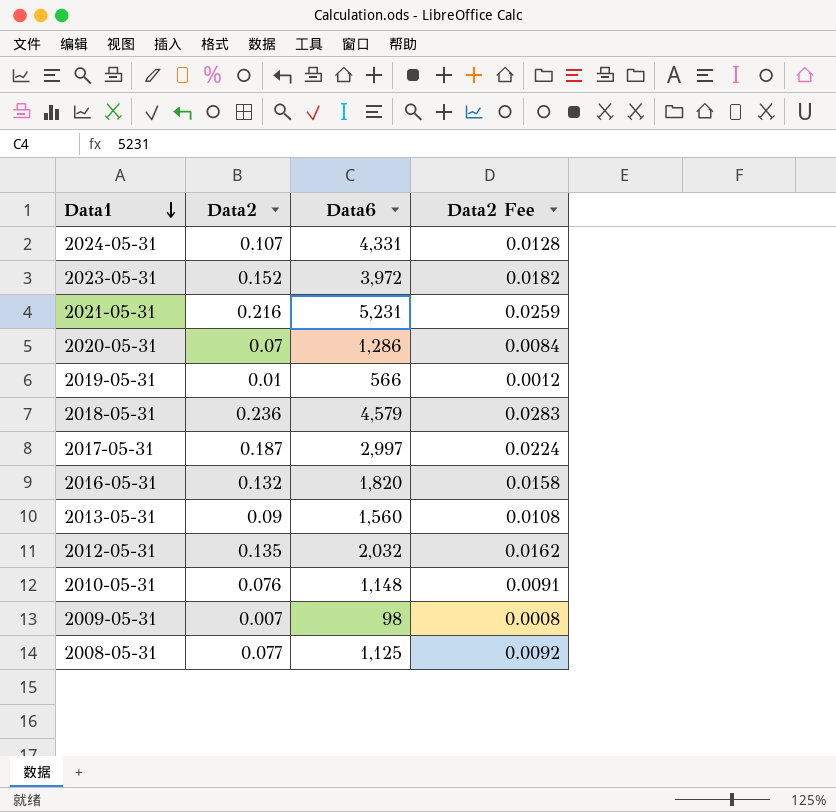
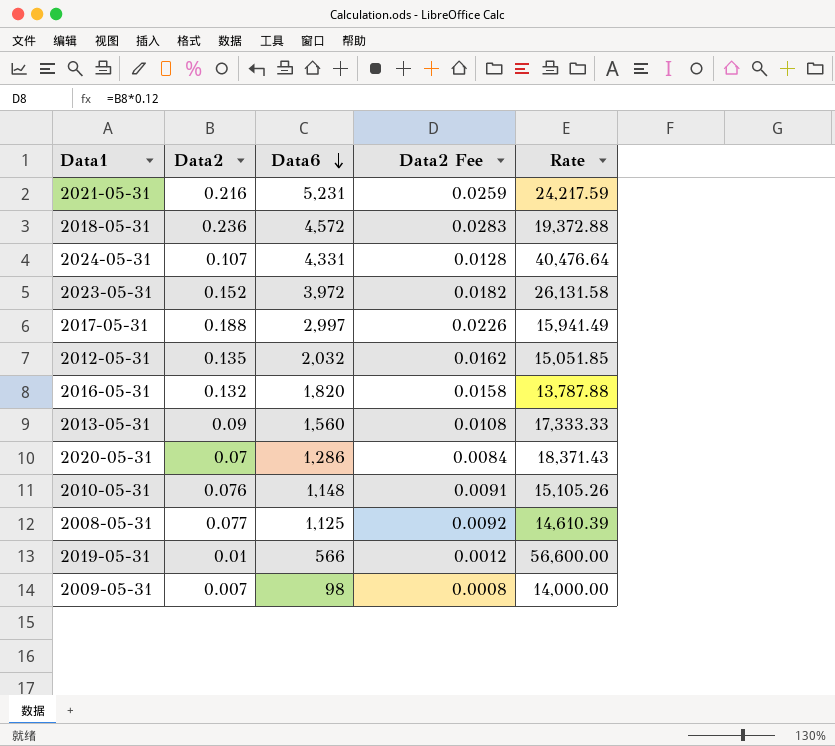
row order: Data1 descending -> Data6 descending
column Rate | formula: none -> [Data6] / [Data2]
2018-05-31 | Data6: 4,579 -> 4,572
2017-05-31 | Data2: 0.187 -> 0.188
2017-05-31 | Data2 Fee: 0.0224 -> 0.0226

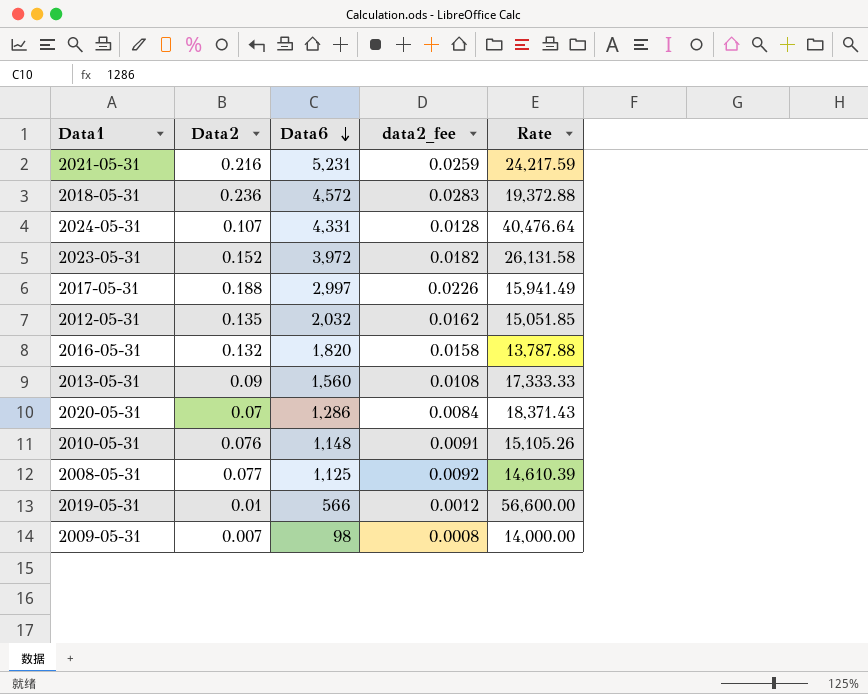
column name: Data2 Fee -> data2_fee

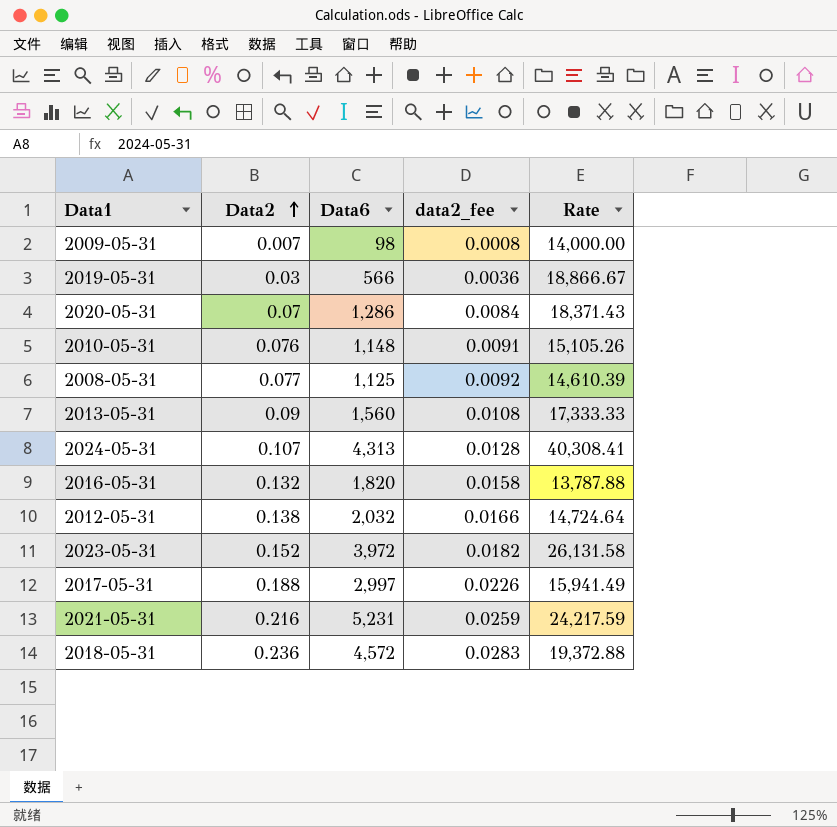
row order: Data6 descending -> Data2 ascending
2019-05-31 | Data2: 0.01 -> 0.03
2019-05-31 | data2_fee: 0.0012 -> 0.0036
2019-05-31 | Rate: 56,600.00 -> 18,866.67
2024-05-31 | Data6: 4,331 -> 4,313
2024-05-31 | Rate: 40,476.64 -> 40,308.41
2012-05-31 | Data2: 0.135 -> 0.138
2012-05-31 | data2_fee: 0.0162 -> 0.0166
2012-05-31 | Rate: 15,051.85 -> 14,724.64

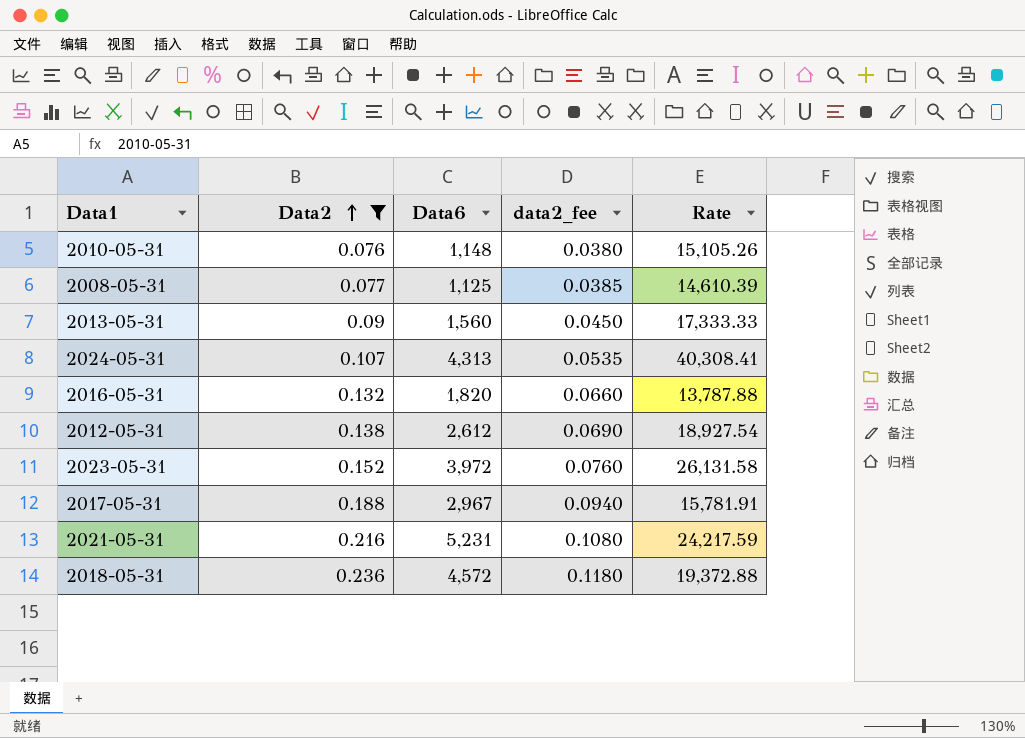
filter: none -> Data2 >= 0.076
column data2_fee | formula: [Data2] * 0.12 -> [Data2] * 0.5
2012-05-31 | Data6: 2,032 -> 2,612
2012-05-31 | Rate: 14,724.64 -> 18,927.54
2017-05-31 | Data6: 2,997 -> 2,967
2017-05-31 | Rate: 15,941.49 -> 15,781.91

